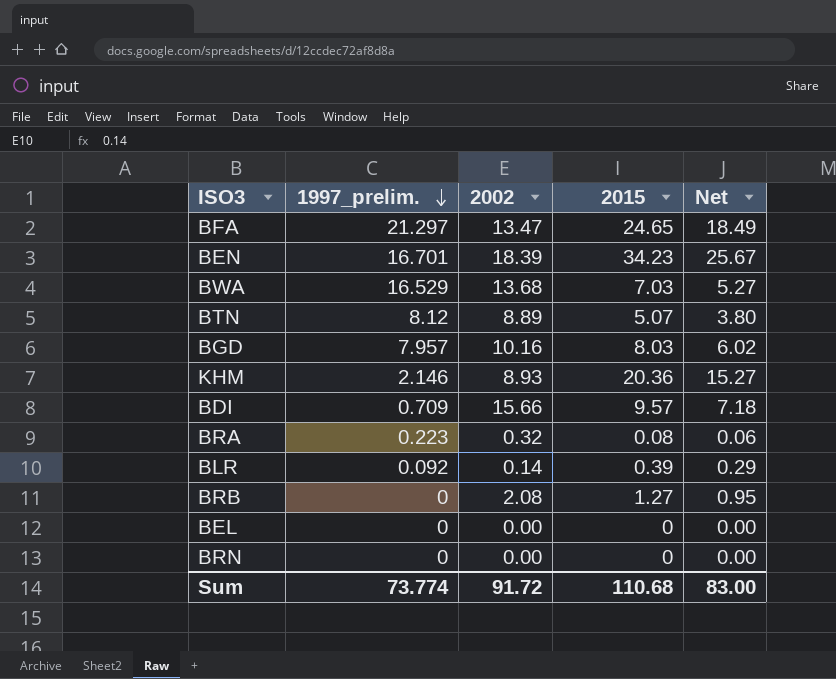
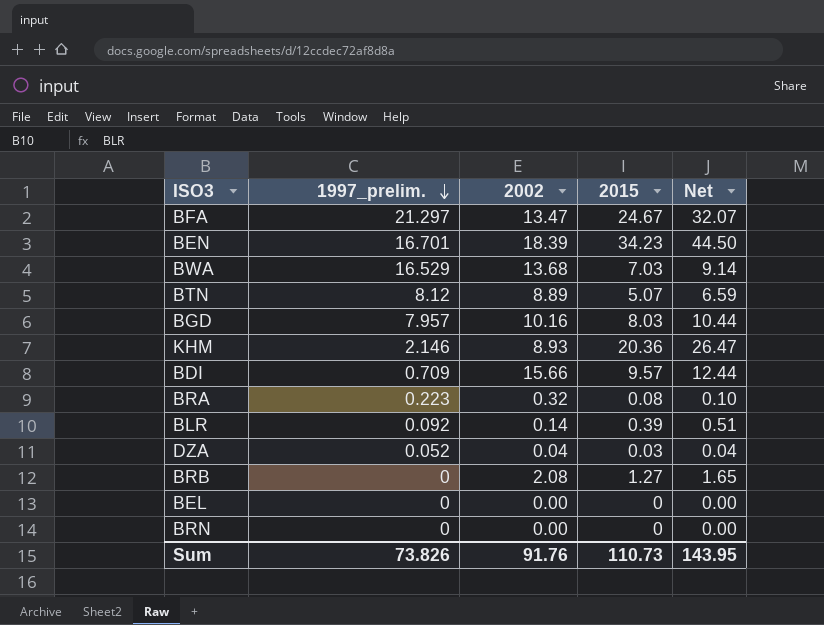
column Net | formula: [2015] * 0.75 -> [2015] * 1.3
BFA | 2015: 24.65 -> 24.67
row DZA: none -> 0.052 | 0.04 | 0.03 | 0.04
Sum | 1997_prelim.: 73.774 -> 73.826
Sum | 2002: 91.72 -> 91.76
Sum | 2015: 110.68 -> 110.73
Sum | Net: 83.00 -> 143.95

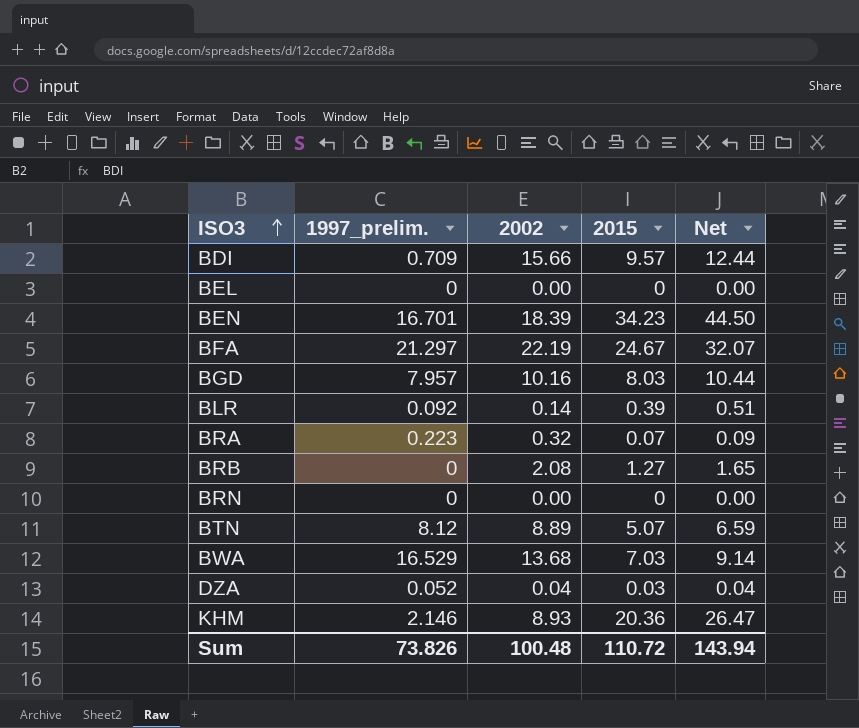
row order: 1997_prelim. descending -> ISO3 ascending
BFA | 2002: 13.47 -> 22.19
BRA | 2015: 0.08 -> 0.07
BRA | Net: 0.10 -> 0.09
Sum | 2002: 91.76 -> 100.48
Sum | 2015: 110.73 -> 110.72
Sum | Net: 143.95 -> 143.94

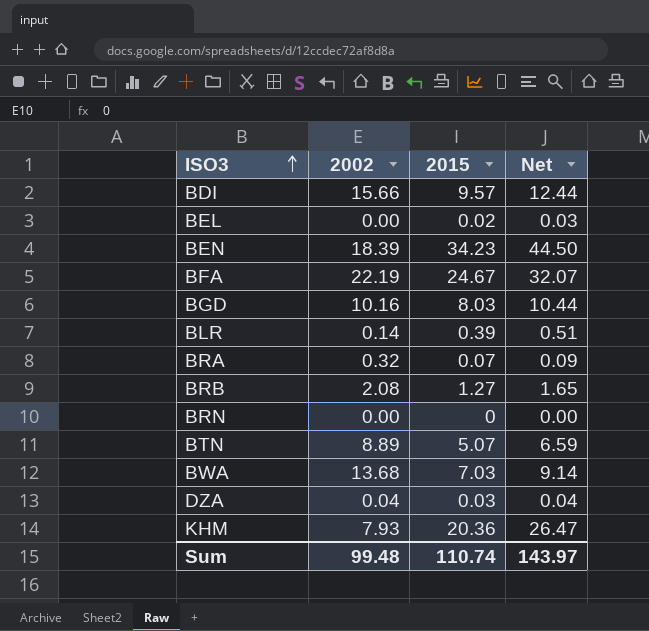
column 1997_prelim. | position: 2 -> none
BEL | 2015: 0 -> 0.02
BEL | Net: 0.00 -> 0.03
KHM | 2002: 8.93 -> 7.93
Sum | 2002: 100.48 -> 99.48
Sum | 2015: 110.72 -> 110.74
Sum | Net: 143.94 -> 143.97

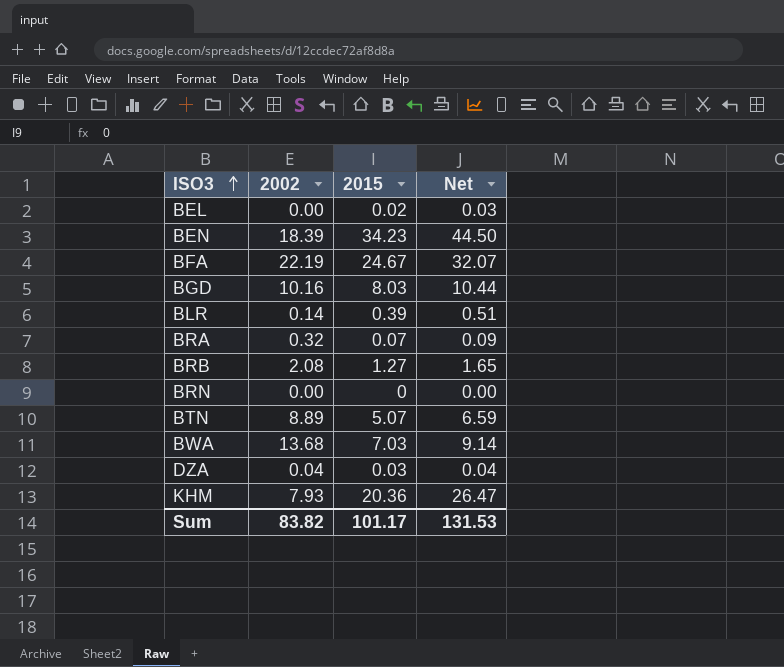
row BDI: 15.66 | 9.57 | 12.44 -> none
Sum | 2002: 99.48 -> 83.82
Sum | 2015: 110.74 -> 101.17
Sum | Net: 143.97 -> 131.53

